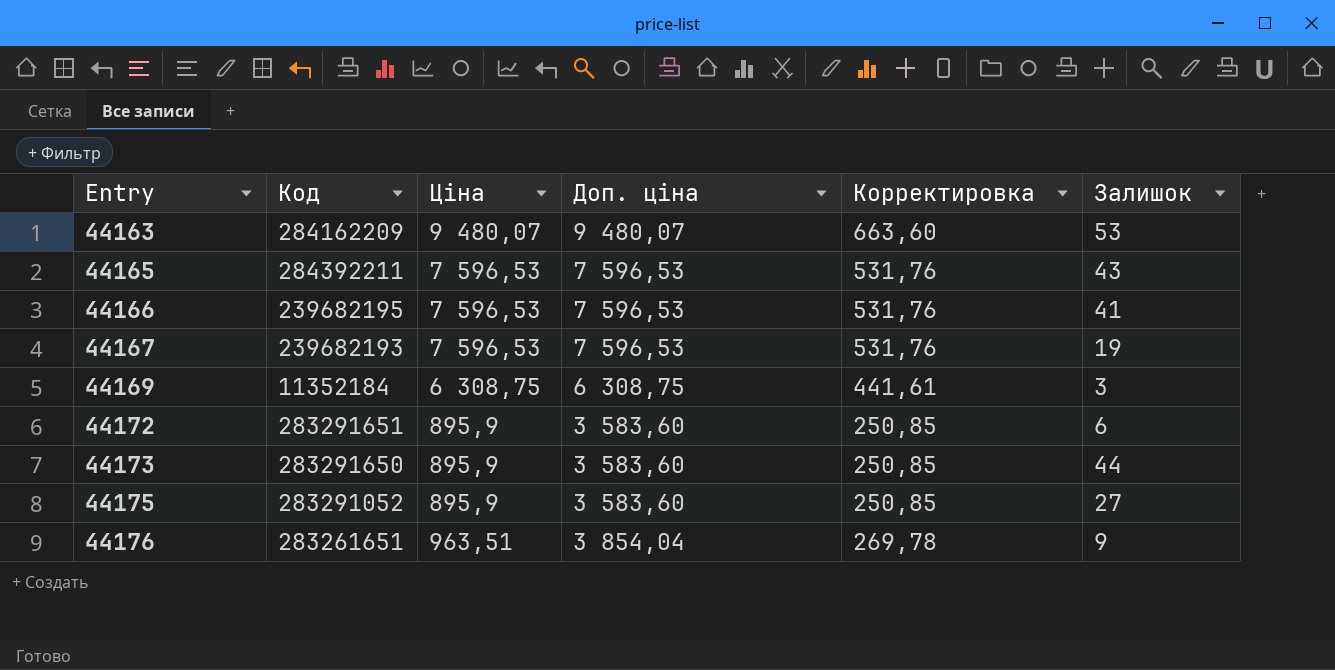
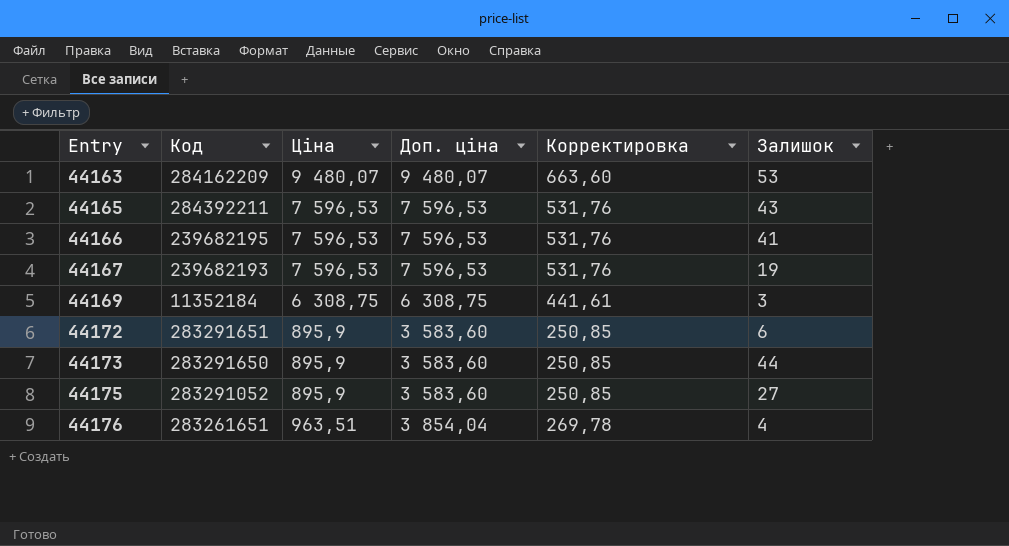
44176 | Залишок: 9 -> 4

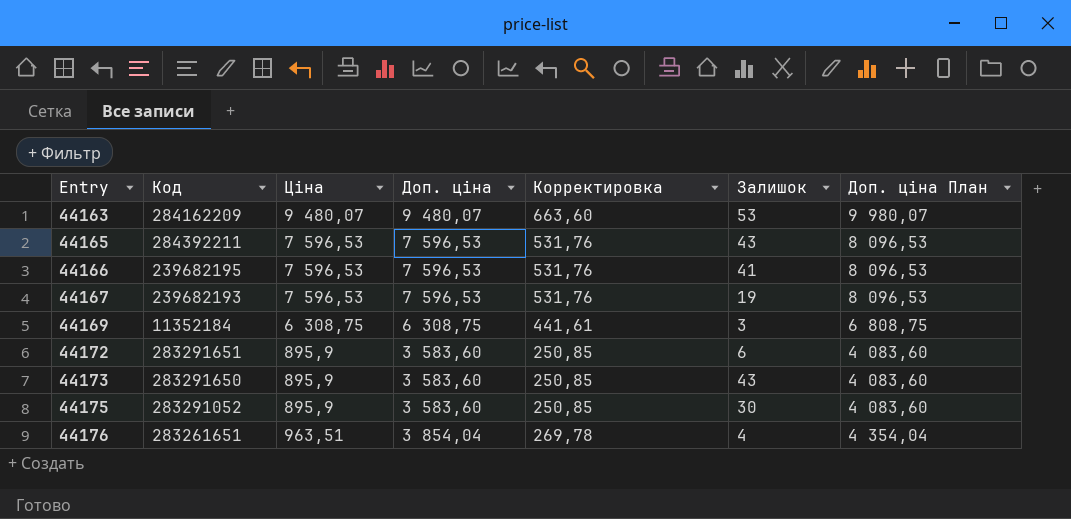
column Доп. ціна План | formula: none -> [Доп. ціна] + 500
44173 | Залишок: 44 -> 43
44175 | Залишок: 27 -> 30

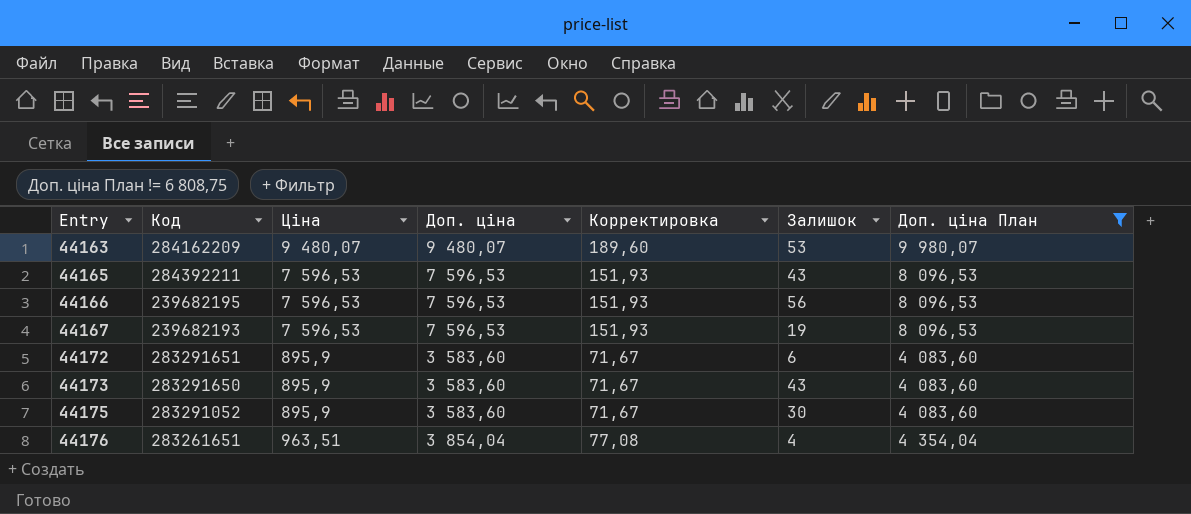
filter: none -> Доп. ціна План != 6 808,75
column Корректировка | formula: [Доп. ціна] * 0,07 -> [Доп. ціна] * 0,02
44166 | Залишок: 41 -> 56

